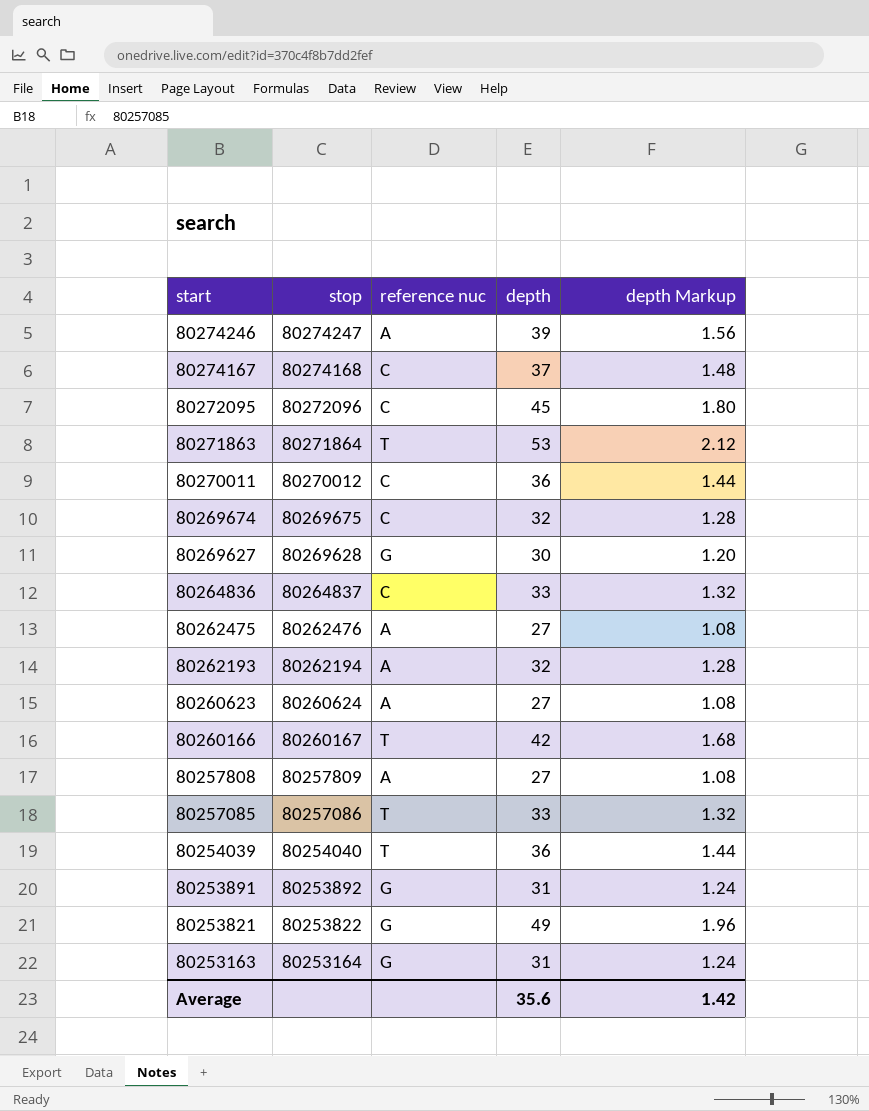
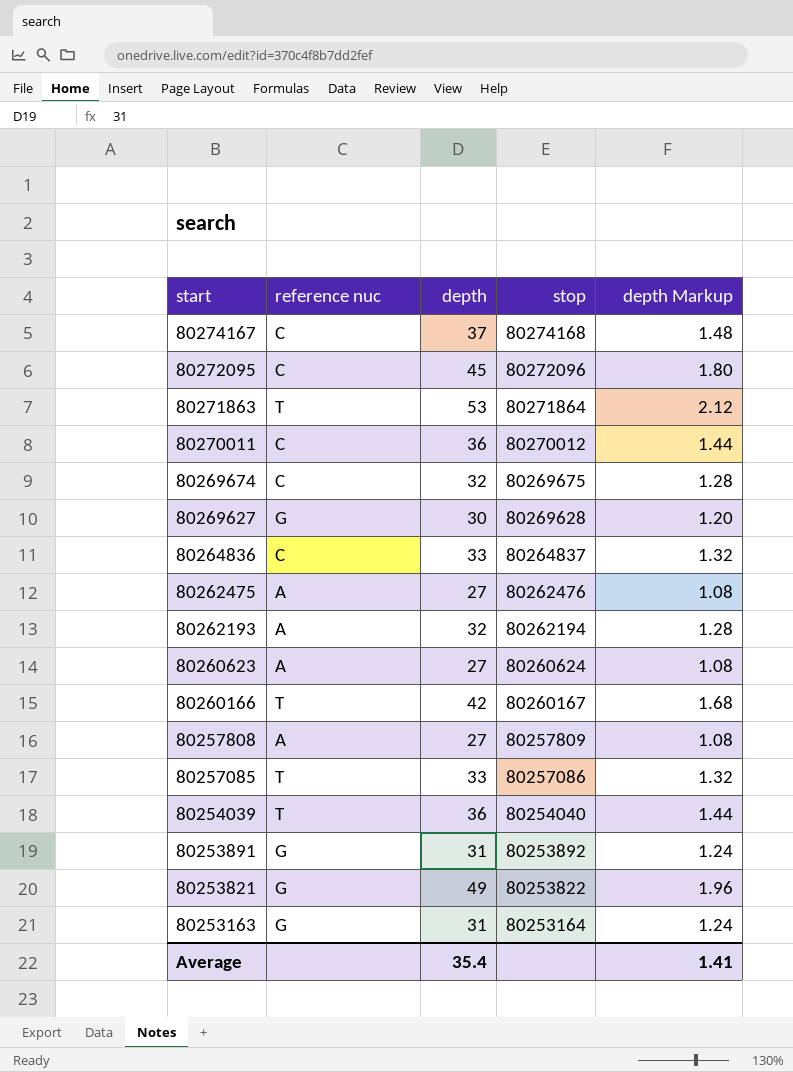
column stop | position: 2 -> 4
row 80274246: 80274247 | A | 39 | 1.56 -> none
Average | depth: 35.6 -> 35.4
Average | depth Markup: 1.42 -> 1.41

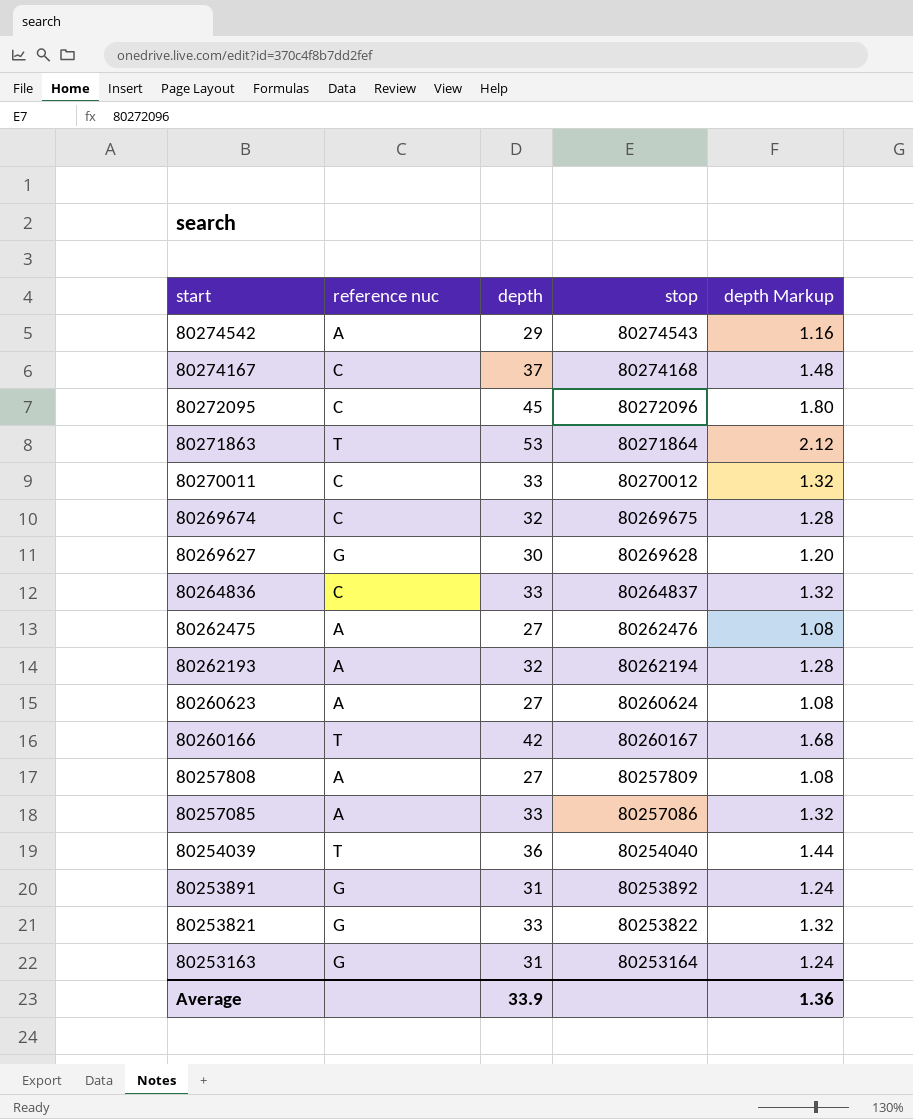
row 80274542: none -> A | 29 | 80274543 | 1.16
80270011 | depth: 36 -> 33
80270011 | depth Markup: 1.44 -> 1.32
80257085 | reference nuc: T -> A
80253821 | depth: 49 -> 33
80253821 | depth Markup: 1.96 -> 1.32
Average | depth: 35.4 -> 33.9
Average | depth Markup: 1.41 -> 1.36

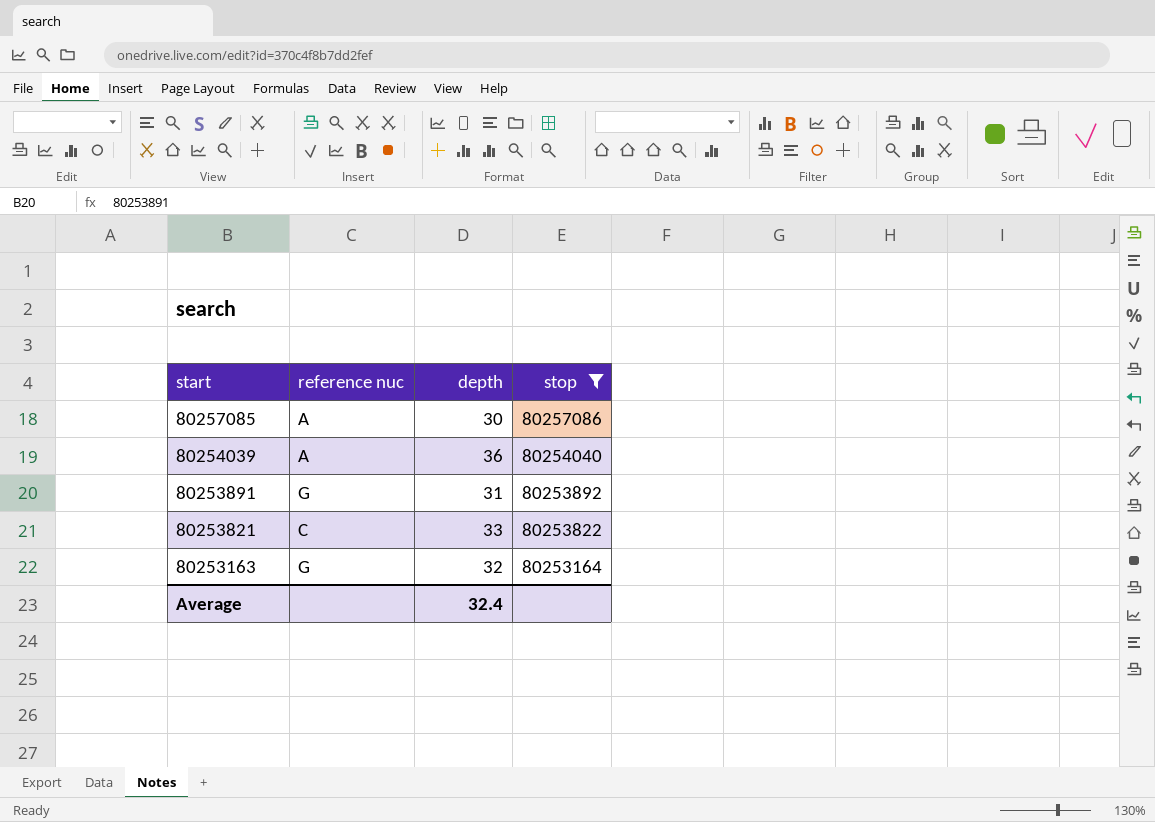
filter: none -> stop <= 80257086
column depth Markup | formula: [depth] * 0.04 -> none
80257085 | depth: 33 -> 30
80254039 | reference nuc: T -> A
80253821 | reference nuc: G -> C
80253163 | depth: 31 -> 32
Average | depth: 33.9 -> 32.4

